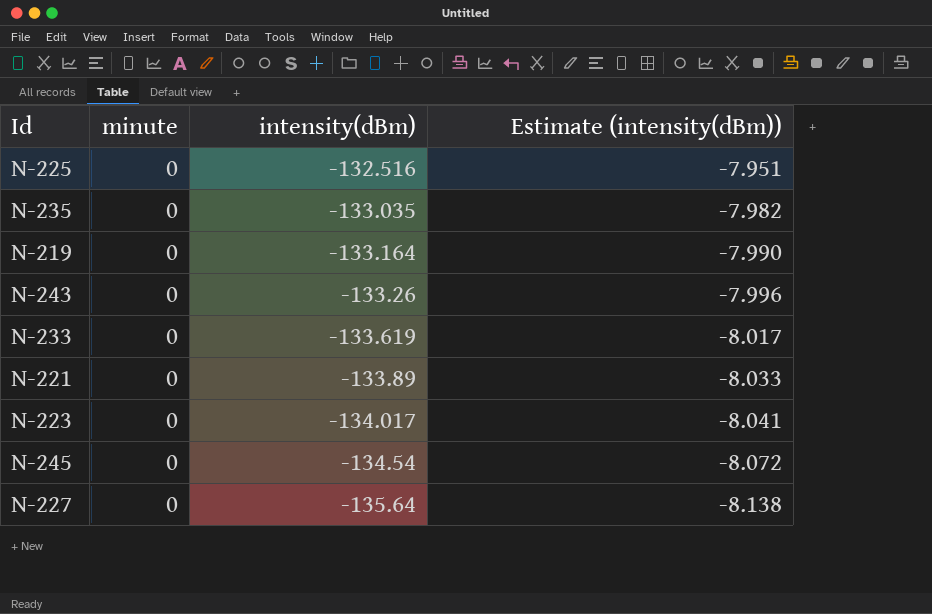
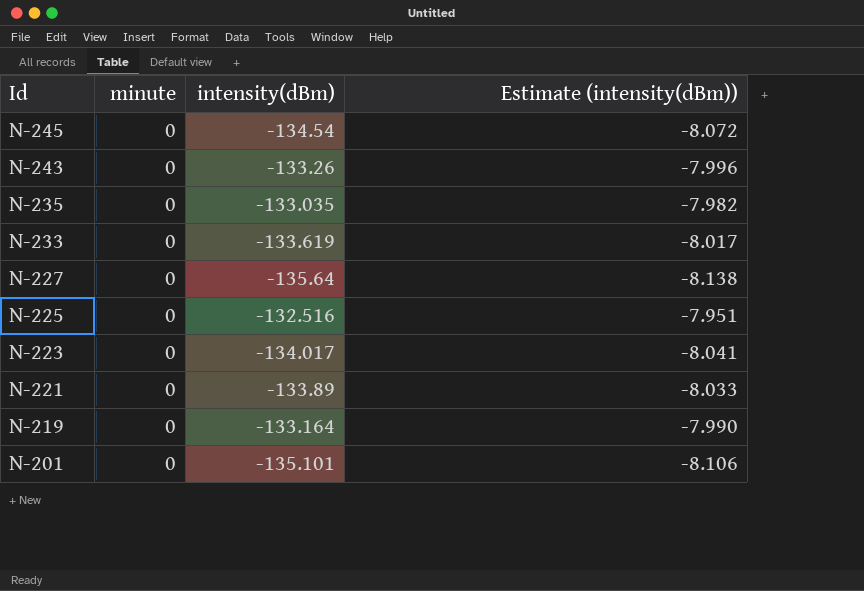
row order: intensity(dBm) descending -> Id descending
row N-201: none -> 0 | -135.101 | -8.106

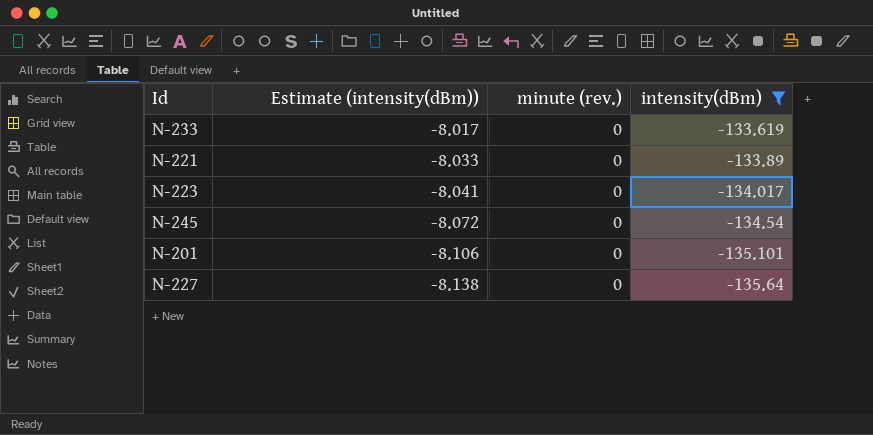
filter: none -> intensity(dBm) <= -133.619
row order: Id descending -> Estimate (intensity(dBm)) descending
column Estimate (intensity(dBm)) | position: 4 -> 2
column name: minute -> minute (rev.)

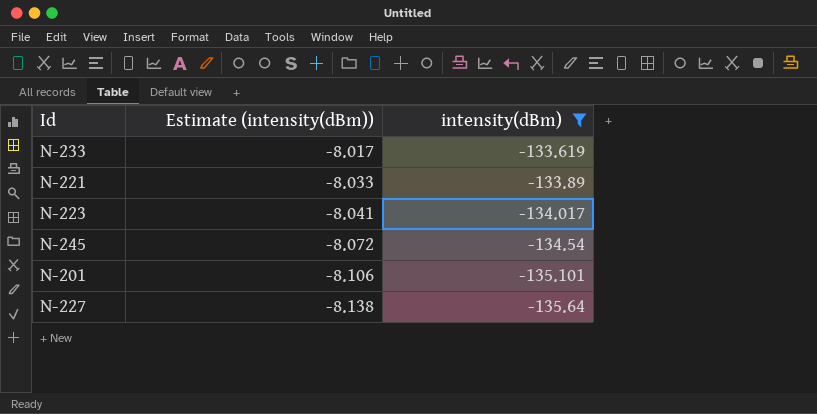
column minute (rev.) | position: 3 -> none

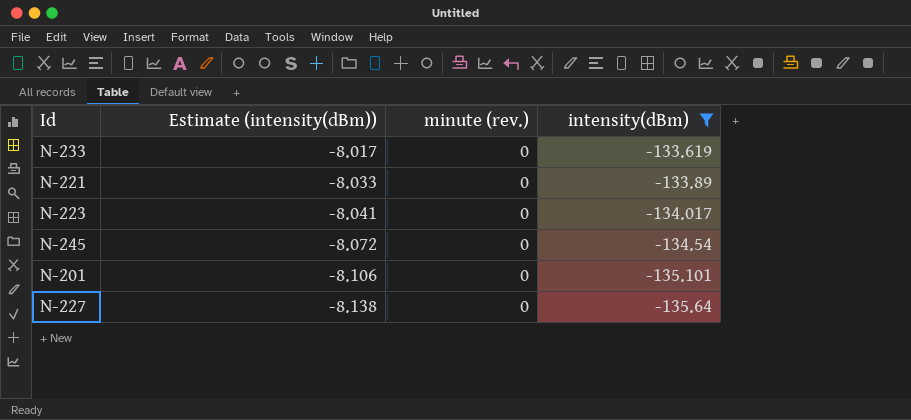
column minute (rev.) | position: none -> 3

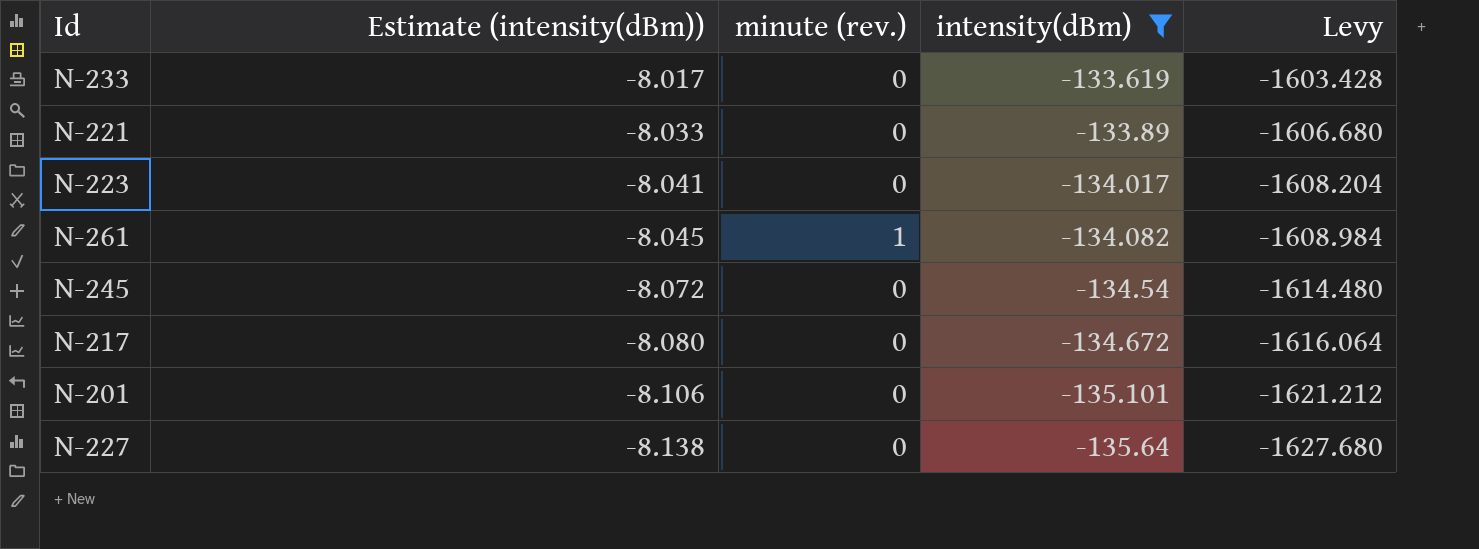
column Levy | formula: none -> [intensity(dBm)] * 12
row N-261: none -> -8.045 | 1 | -134.082 | -1608.984
row N-217: none -> -8.080 | 0 | -134.672 | -1616.064

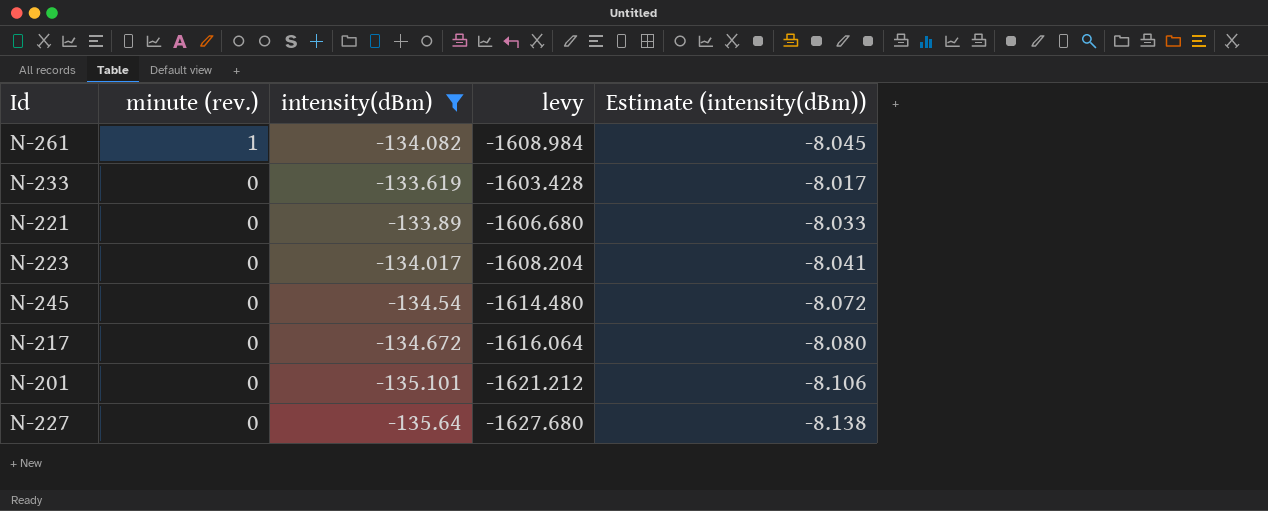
row order: Estimate (intensity(dBm)) descending -> minute (rev.) descending
column name: Levy -> levy
column Estimate (intensity(dBm)) | position: 2 -> 5

